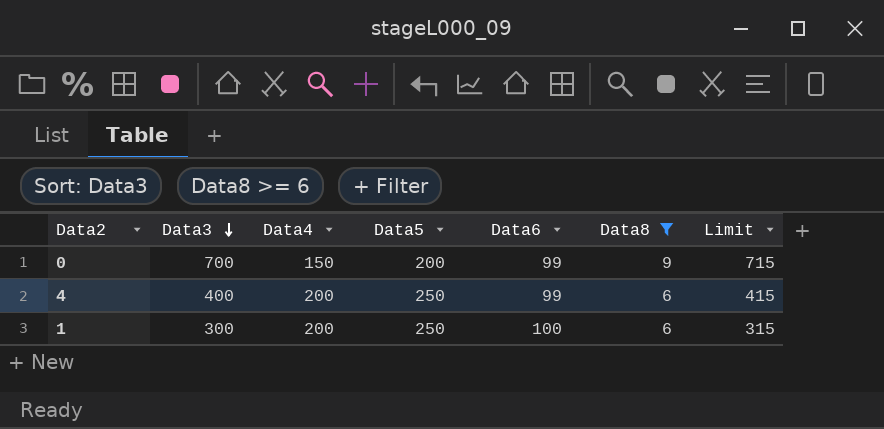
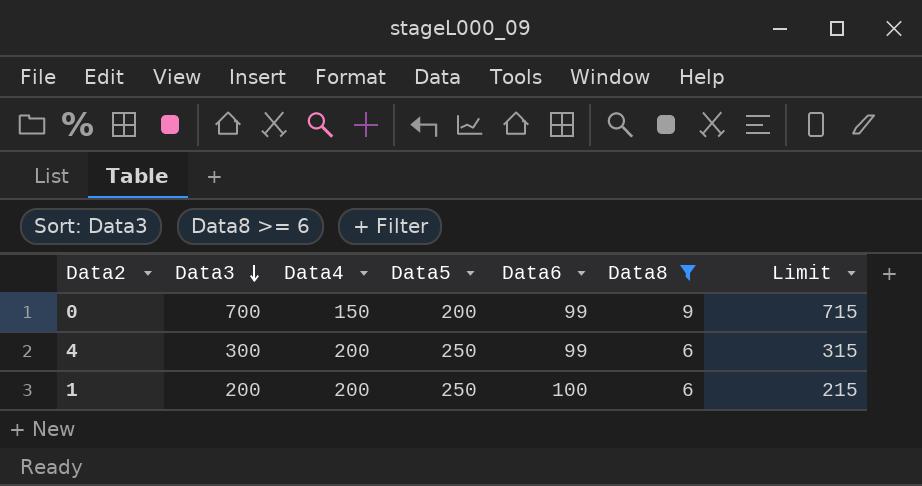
4 | Data3: 400 -> 300
4 | Limit: 415 -> 315
1 | Data3: 300 -> 200
1 | Limit: 315 -> 215

